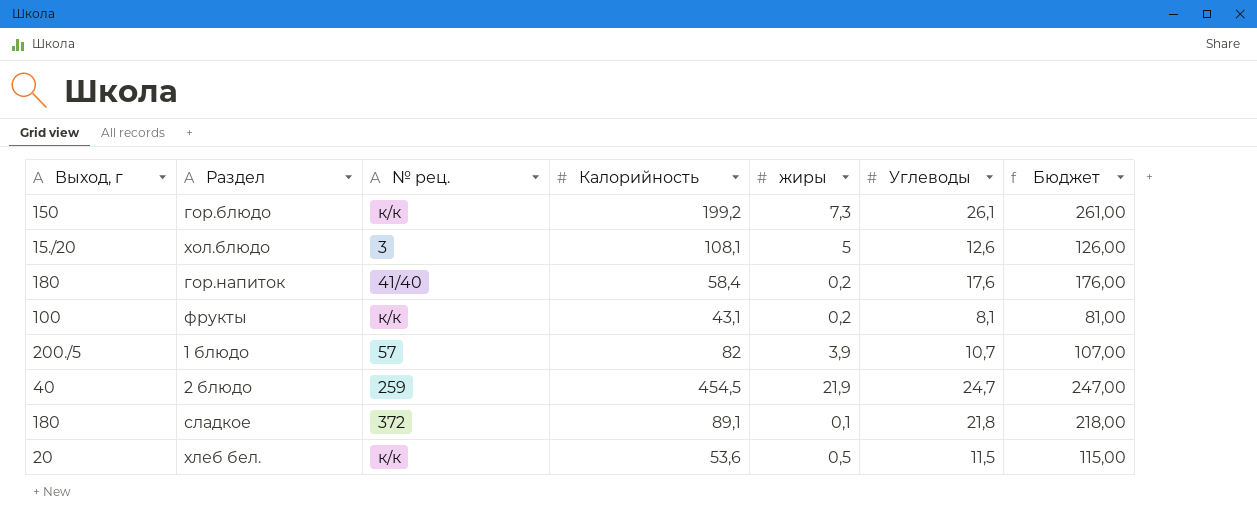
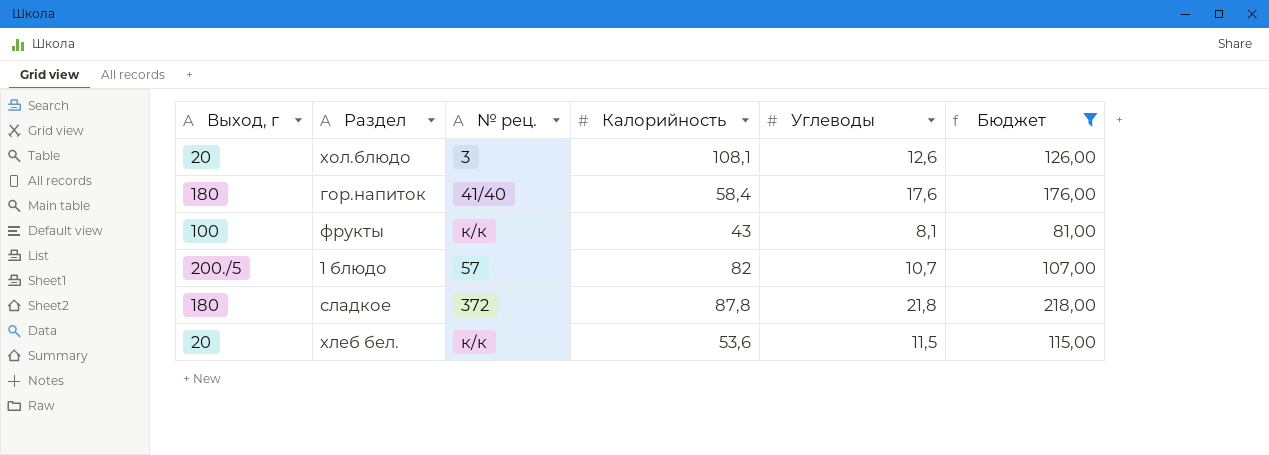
filter: none -> Бюджет <= 218,00
column жиры | position: 5 -> none
хол.блюдо | Выход, г: 15./20 -> 20
фрукты | Калорийность: 43,1 -> 43
сладкое | Калорийность: 89,1 -> 87,8

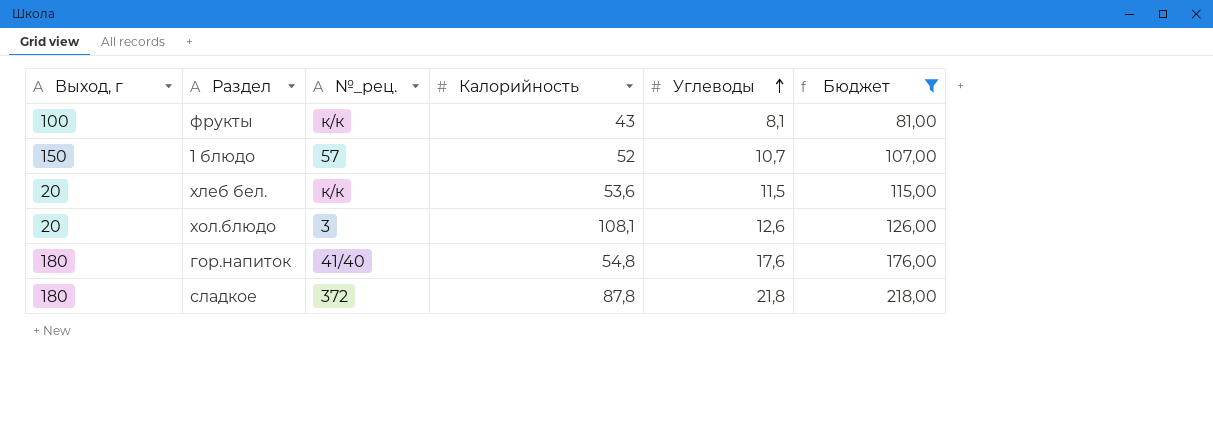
row order: none -> Углеводы ascending
column name: № рец. -> №_рец.
1 блюдо | Выход, г: 200./5 -> 150
1 блюдо | Калорийность: 82 -> 52
гор.напиток | Калорийность: 58,4 -> 54,8

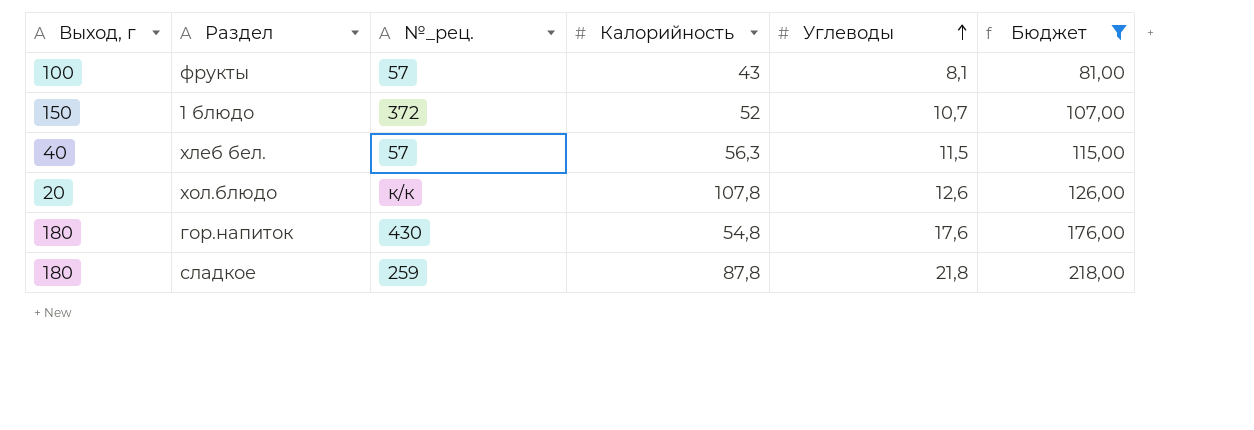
фрукты | №_рец.: к/к -> 57
1 блюдо | №_рец.: 57 -> 372
хлеб бел. | Выход, г: 20 -> 40
хлеб бел. | №_рец.: к/к -> 57
хлеб бел. | Калорийность: 53,6 -> 56,3
хол.блюдо | №_рец.: 3 -> к/к
хол.блюдо | Калорийность: 108,1 -> 107,8
гор.напиток | №_рец.: 41/40 -> 430
сладкое | №_рец.: 372 -> 259

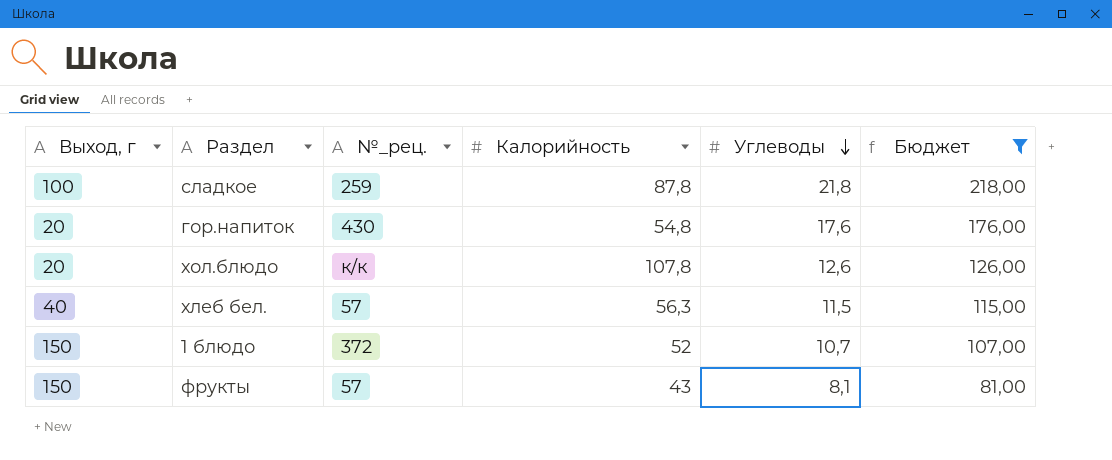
row order: Углеводы ascending -> Углеводы descending
сладкое | Выход, г: 180 -> 100
гор.напиток | Выход, г: 180 -> 20
фрукты | Выход, г: 100 -> 150

